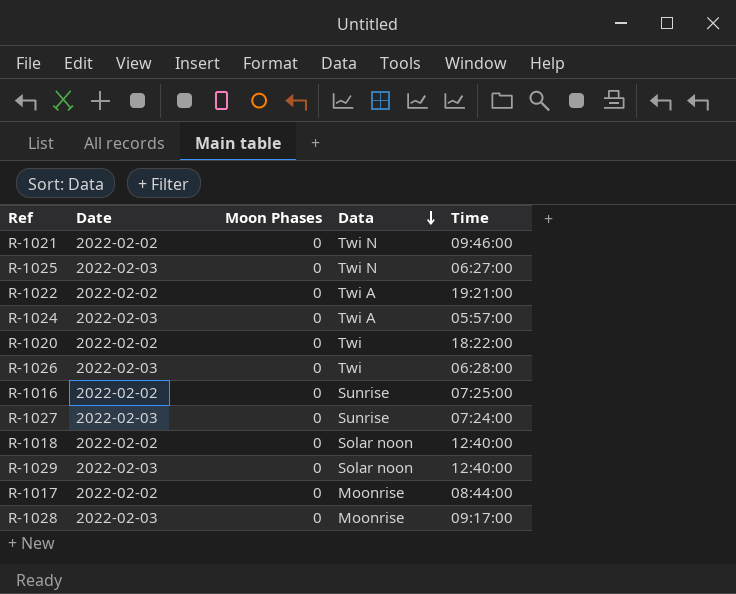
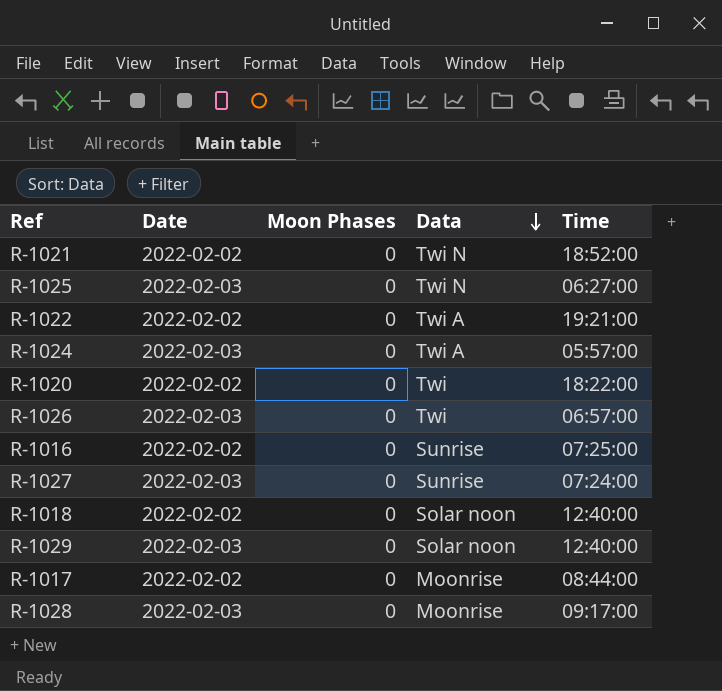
R-1021 | Time: 09:46:00 -> 18:52:00
R-1026 | Time: 06:28:00 -> 06:57:00

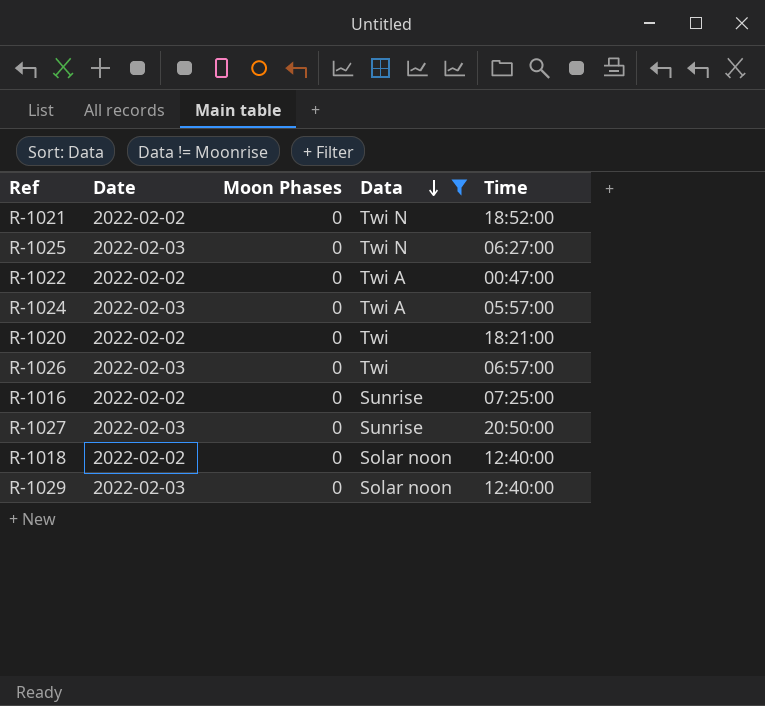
filter: none -> Data != Moonrise
R-1022 | Time: 19:21:00 -> 00:47:00
R-1020 | Time: 18:22:00 -> 18:21:00
R-1027 | Time: 07:24:00 -> 20:50:00

